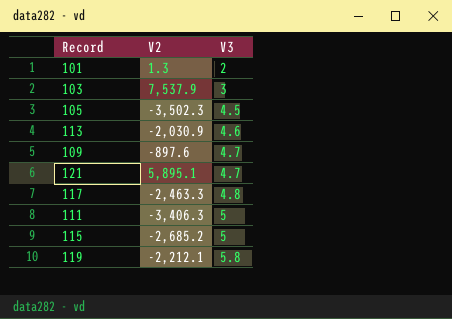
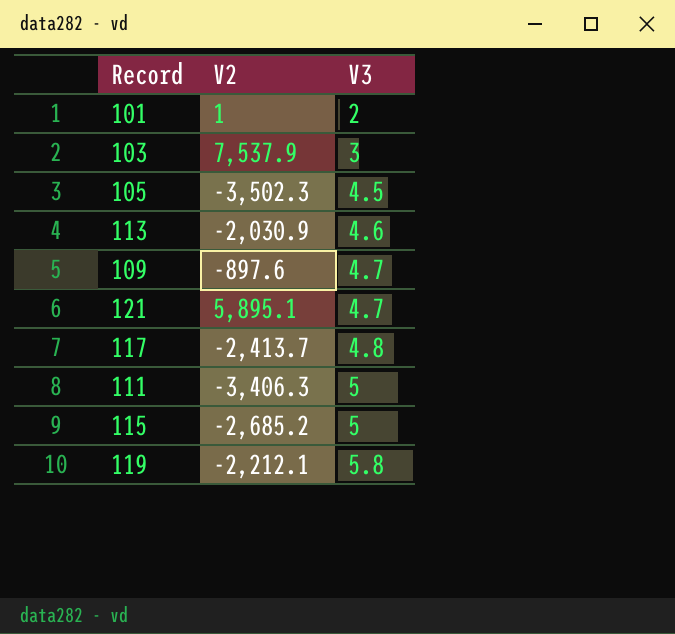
101 | V2: 1.3 -> 1
117 | V2: -2,463.3 -> -2,413.7

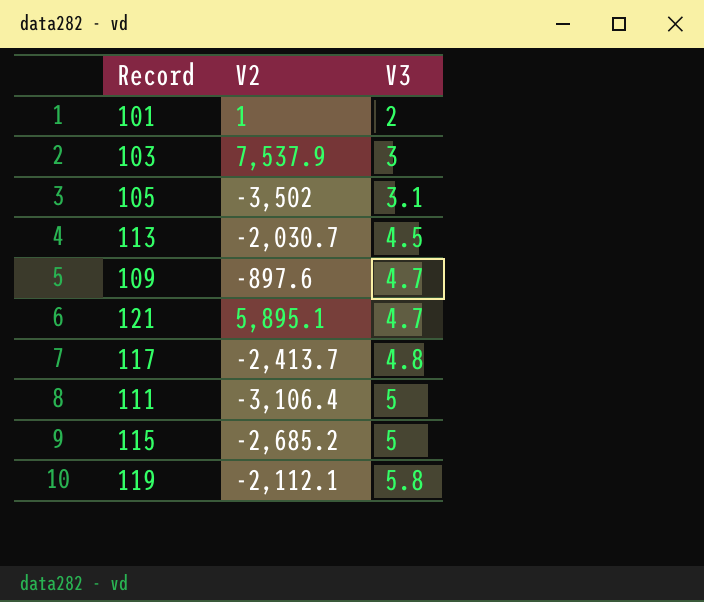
105 | V2: -3,502.3 -> -3,502
105 | V3: 4.5 -> 3.1
113 | V2: -2,030.9 -> -2,030.7
113 | V3: 4.6 -> 4.5
111 | V2: -3,406.3 -> -3,106.4
119 | V2: -2,212.1 -> -2,112.1

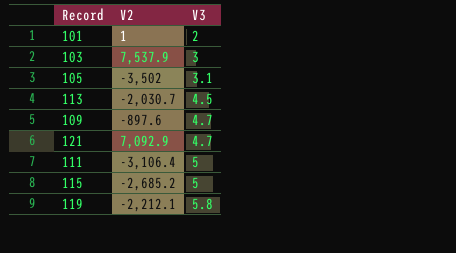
row 117: -2,413.7 | 4.8 -> none
121 | V2: 5,895.1 -> 7,092.9
119 | V2: -2,112.1 -> -2,212.1

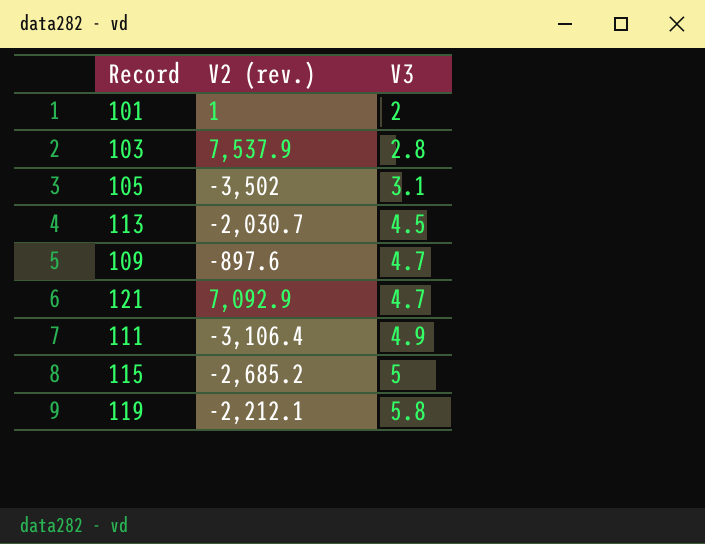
column name: V2 -> V2 (rev.)
103 | V3: 3 -> 2.8
111 | V3: 5 -> 4.9

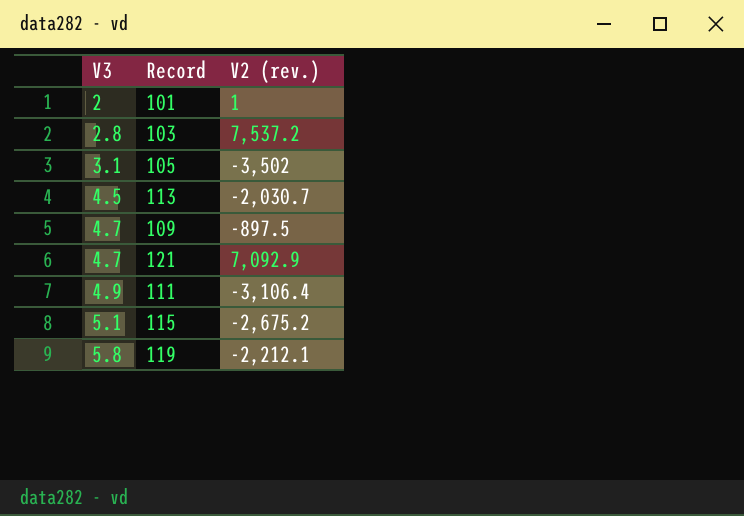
column V3 | position: 3 -> 1
103 | V2 (rev.): 7,537.9 -> 7,537.2
109 | V2 (rev.): -897.6 -> -897.5
115 | V3: 5 -> 5.1
115 | V2 (rev.): -2,685.2 -> -2,675.2

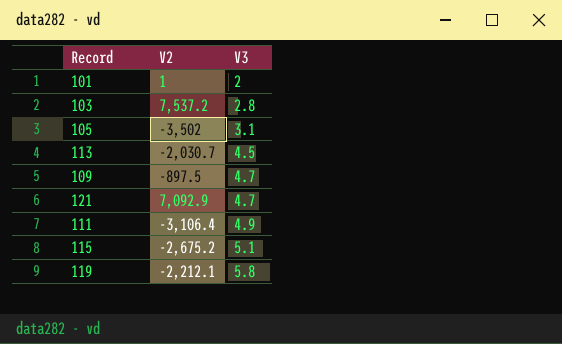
column name: V2 (rev.) -> V2
column V3 | position: 1 -> 3

